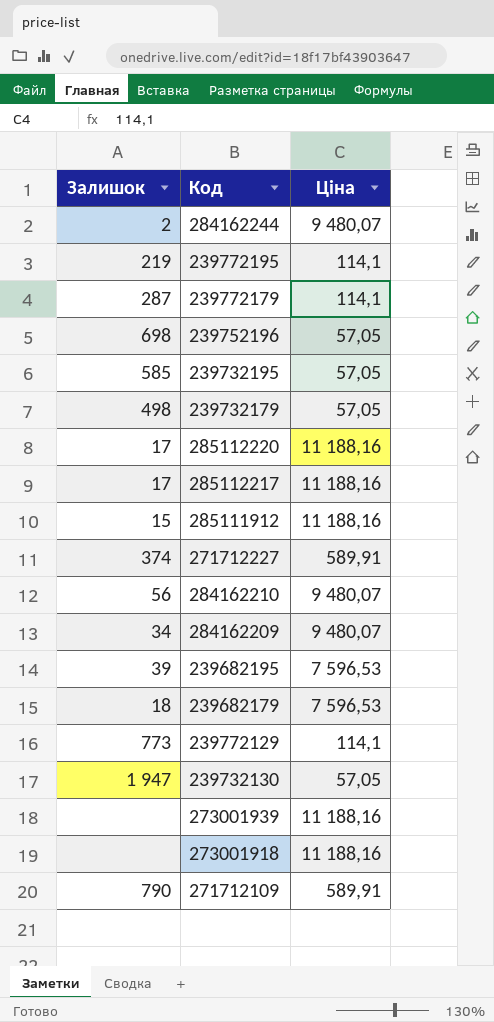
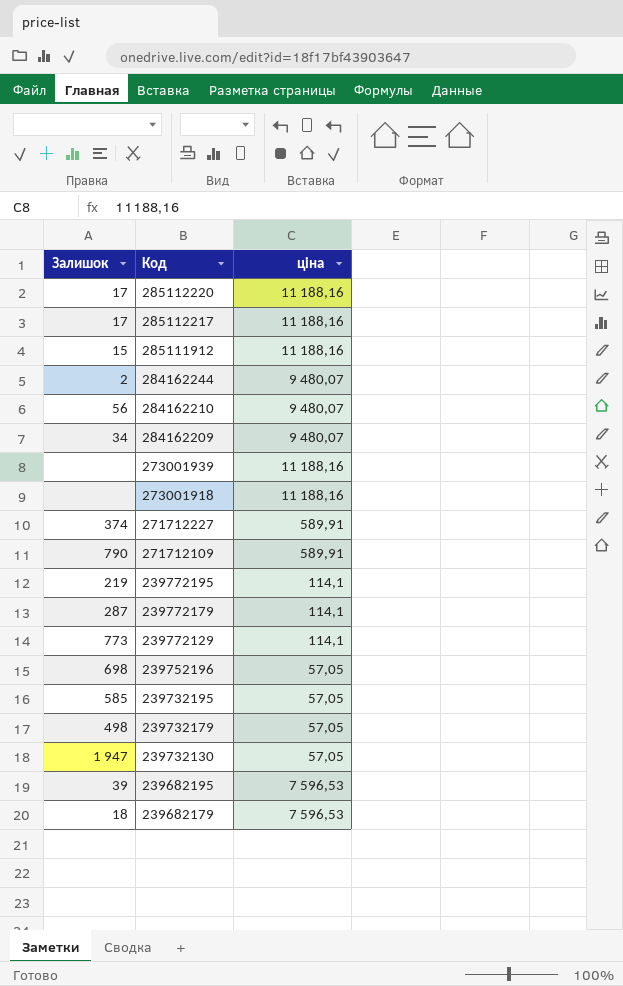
row order: none -> Код descending
column name: Ціна -> ціна

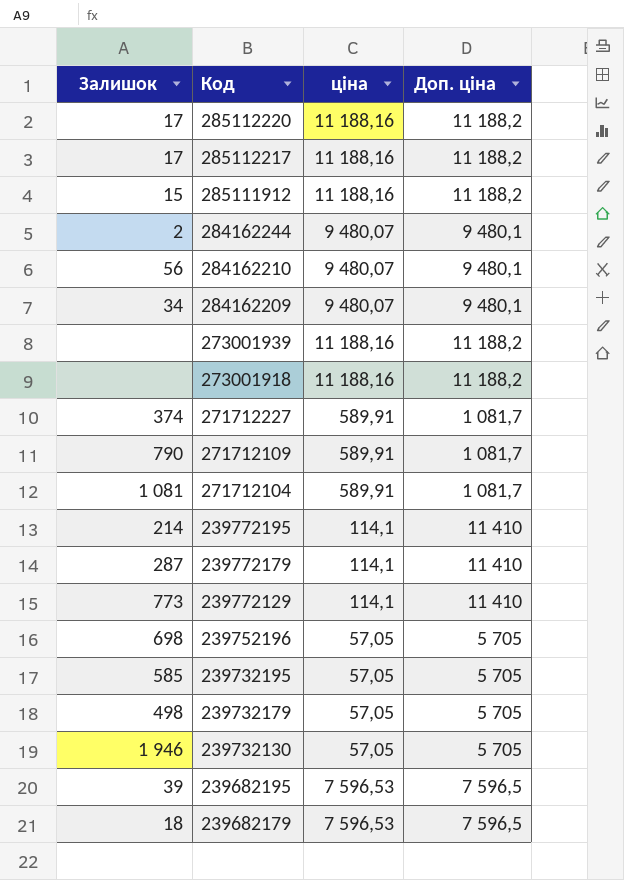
column Доп. ціна | position: none -> 4
row 271712104: none -> 1 081 | 589,91 | 1 081,7
239772195 | Залишок: 219 -> 214
239732130 | Залишок: 1 947 -> 1 946

